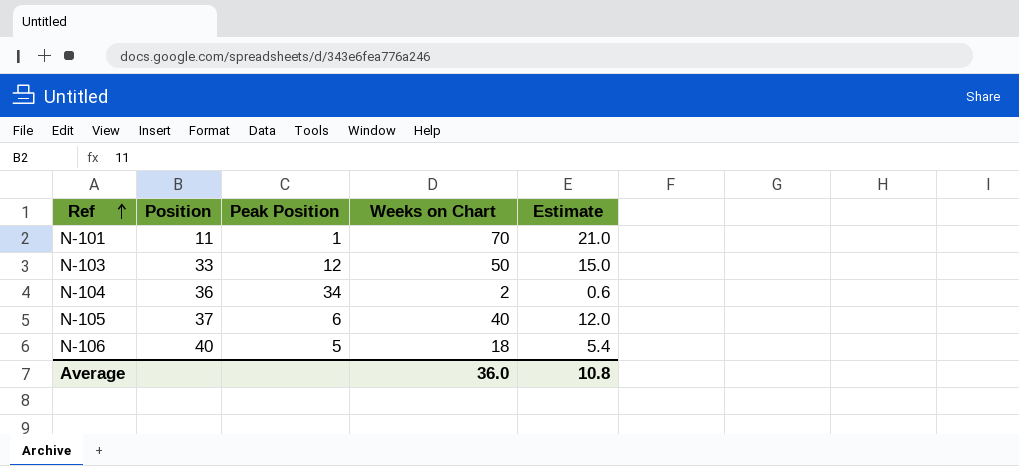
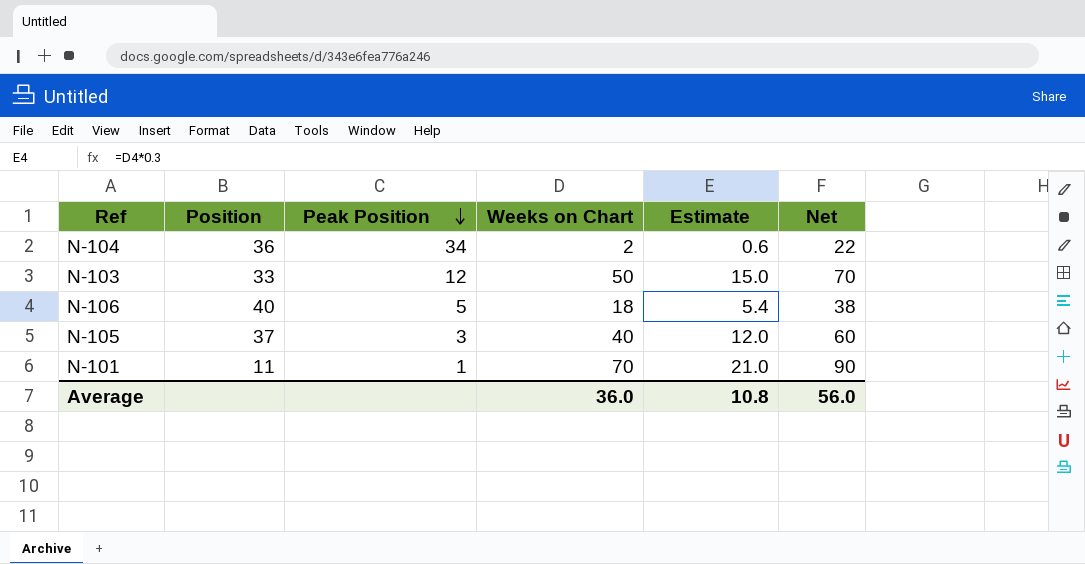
row order: Ref ascending -> Peak Position descending
column Net | formula: none -> [Weeks on Chart] + 20
N-105 | Peak Position: 6 -> 3

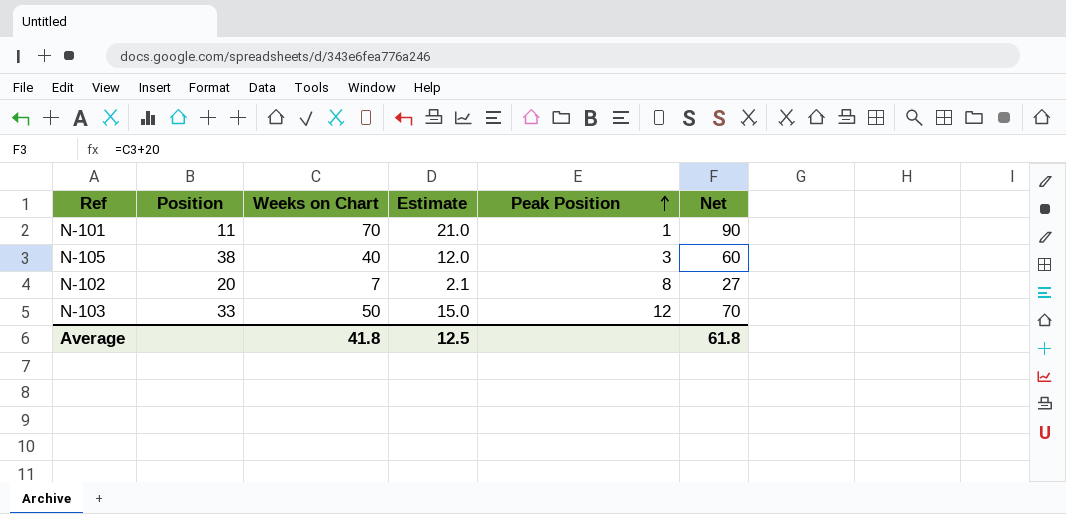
row order: Peak Position descending -> Peak Position ascending
column Peak Position | position: 3 -> 5
row N-104: 36 | 34 | 2 | 0.6 | 22 -> none
row N-106: 40 | 5 | 18 | 5.4 | 38 -> none
N-105 | Position: 37 -> 38
row N-102: none -> 20 | 7 | 2.1 | 8 | 27
Average | Weeks on Chart: 36.0 -> 41.8
Average | Estimate: 10.8 -> 12.5
Average | Net: 56.0 -> 61.8

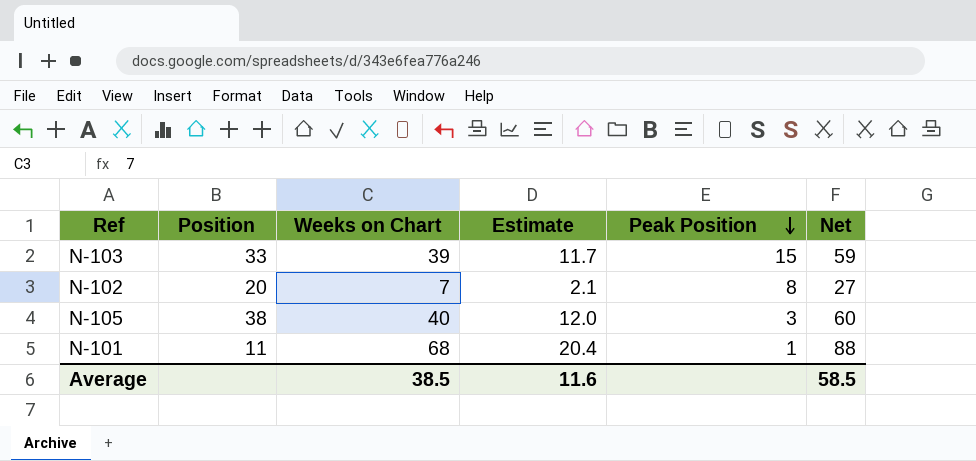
row order: Peak Position ascending -> Peak Position descending
N-103 | Weeks on Chart: 50 -> 39
N-103 | Estimate: 15.0 -> 11.7
N-103 | Peak Position: 12 -> 15
N-103 | Net: 70 -> 59
N-101 | Weeks on Chart: 70 -> 68
N-101 | Estimate: 21.0 -> 20.4
N-101 | Net: 90 -> 88
Average | Weeks on Chart: 41.8 -> 38.5
Average | Estimate: 12.5 -> 11.6
Average | Net: 61.8 -> 58.5

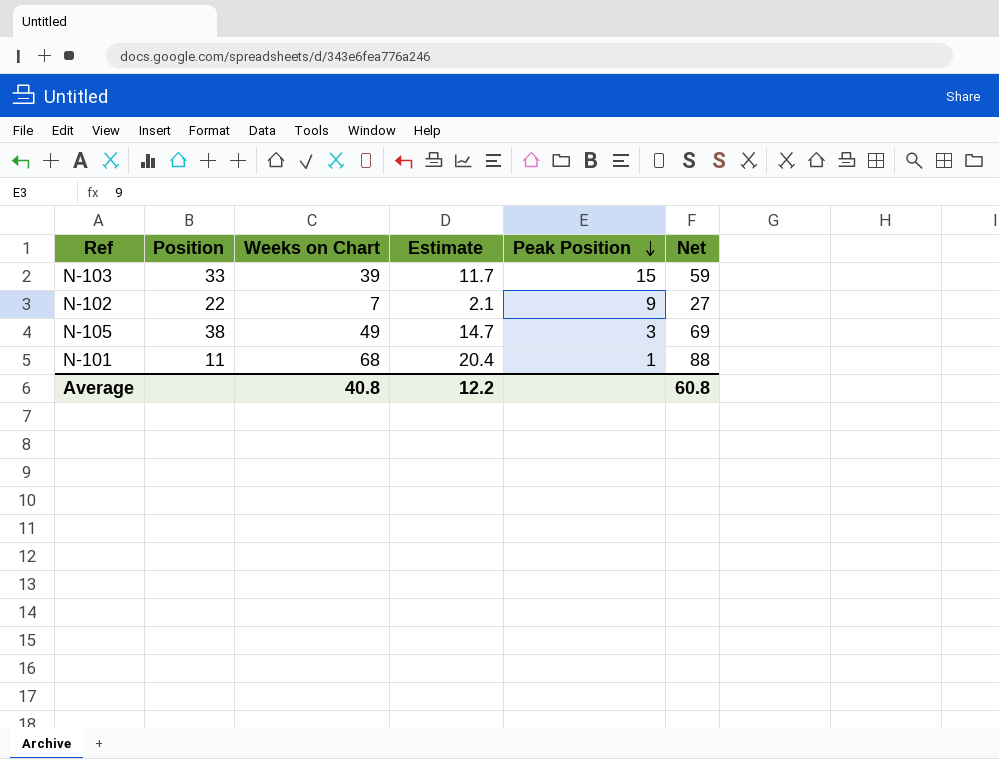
N-102 | Position: 20 -> 22
N-102 | Peak Position: 8 -> 9
N-105 | Weeks on Chart: 40 -> 49
N-105 | Estimate: 12.0 -> 14.7
N-105 | Net: 60 -> 69
Average | Weeks on Chart: 38.5 -> 40.8
Average | Estimate: 11.6 -> 12.2
Average | Net: 58.5 -> 60.8

